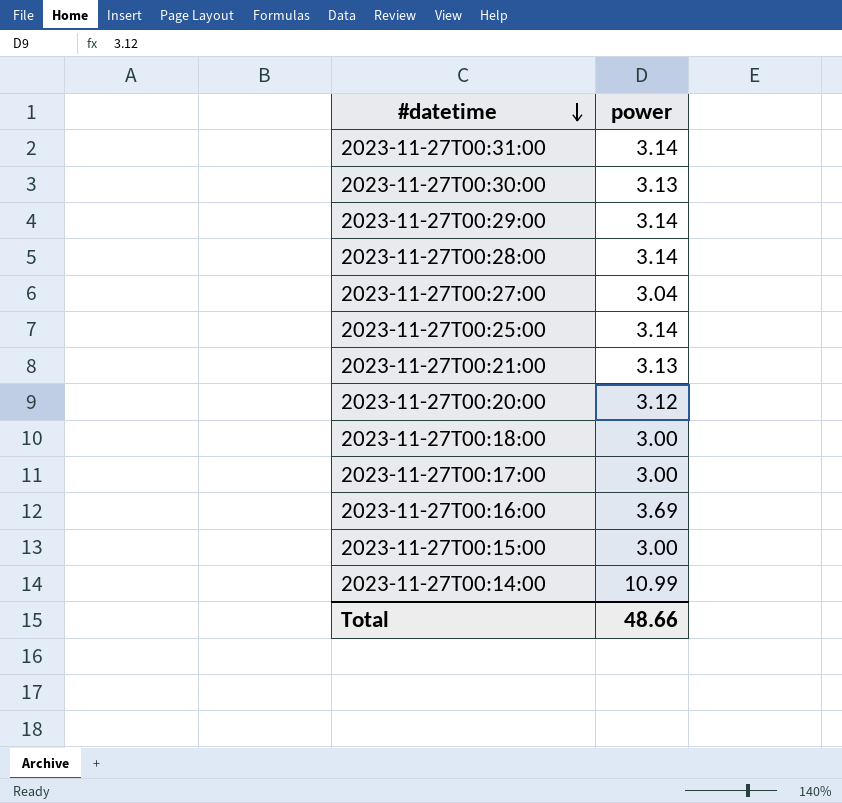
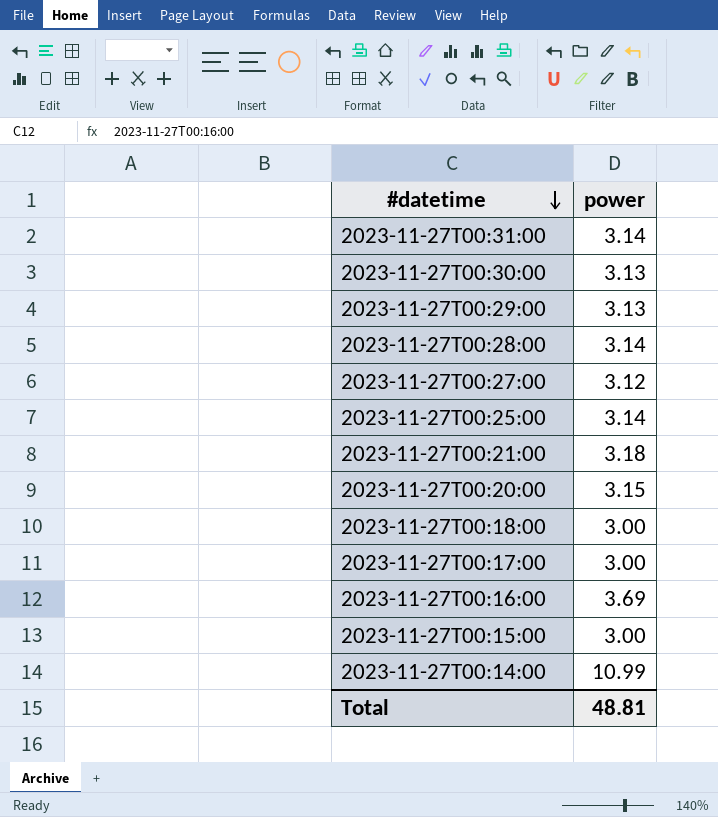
2023-11-27T00:29:00 | power: 3.14 -> 3.13
2023-11-27T00:27:00 | power: 3.04 -> 3.12
2023-11-27T00:21:00 | power: 3.13 -> 3.18
2023-11-27T00:20:00 | power: 3.12 -> 3.15
Total | power: 48.66 -> 48.81

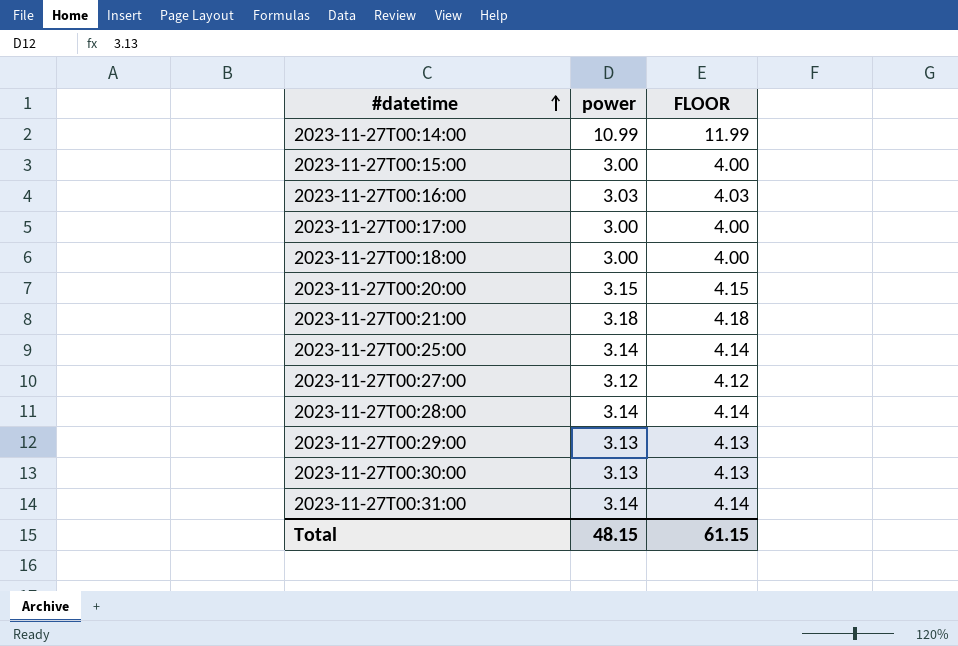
row order: #datetime descending -> #datetime ascending
column FLOOR | formula: none -> [power] + 1
2023-11-27T00:16:00 | power: 3.69 -> 3.03
Total | power: 48.81 -> 48.15

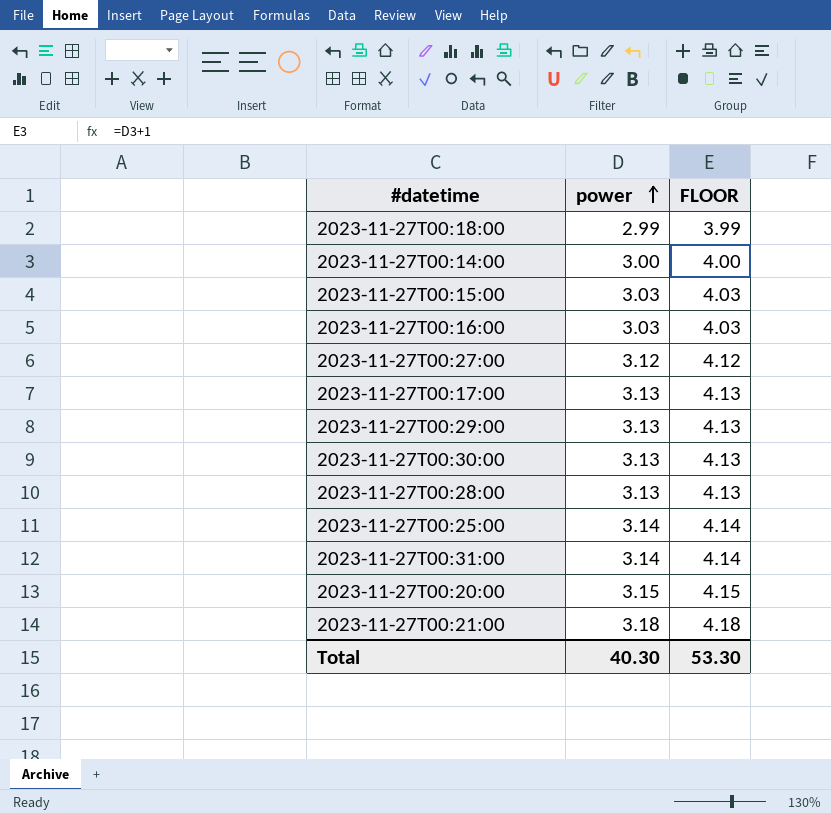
row order: #datetime ascending -> power ascending
2023-11-27T00:18:00 | power: 3.00 -> 2.99
2023-11-27T00:18:00 | FLOOR: 4.00 -> 3.99
2023-11-27T00:14:00 | power: 10.99 -> 3.00
2023-11-27T00:14:00 | FLOOR: 11.99 -> 4.00
2023-11-27T00:15:00 | power: 3.00 -> 3.03
2023-11-27T00:15:00 | FLOOR: 4.00 -> 4.03
2023-11-27T00:17:00 | power: 3.00 -> 3.13
2023-11-27T00:17:00 | FLOOR: 4.00 -> 4.13
2023-11-27T00:28:00 | power: 3.14 -> 3.13
2023-11-27T00:28:00 | FLOOR: 4.14 -> 4.13
Total | power: 48.15 -> 40.30
Total | FLOOR: 61.15 -> 53.30

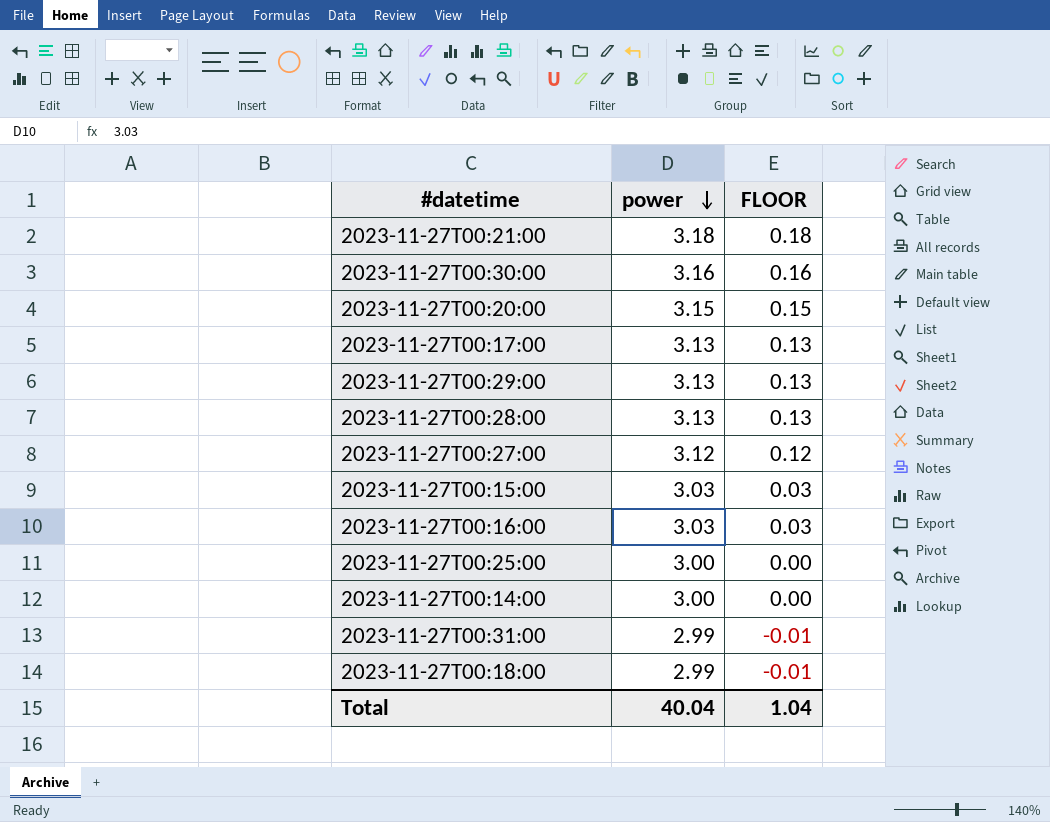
row order: power ascending -> power descending
column FLOOR | formula: [power] + 1 -> [power] - 3
2023-11-27T00:30:00 | power: 3.13 -> 3.16
2023-11-27T00:25:00 | power: 3.14 -> 3.00
2023-11-27T00:31:00 | power: 3.14 -> 2.99
Total | power: 40.30 -> 40.04
Total | FLOOR: 53.30 -> 1.04

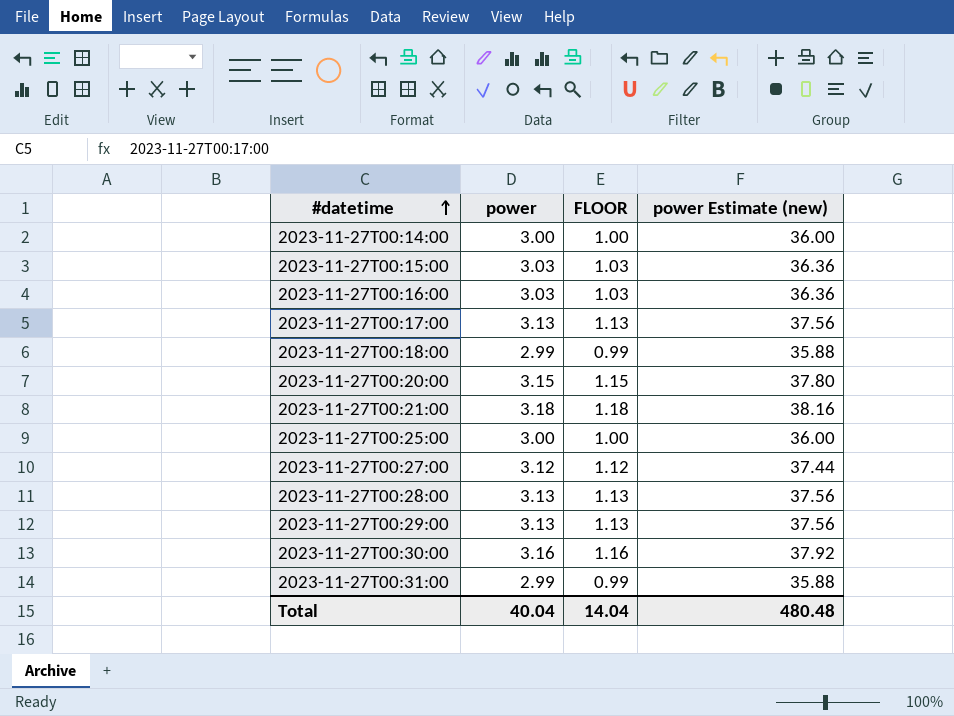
row order: power descending -> #datetime ascending
column FLOOR | formula: [power] - 3 -> [power] - 2
column power Estimate (new) | formula: none -> [power] * 12
Total | FLOOR: 1.04 -> 14.04

